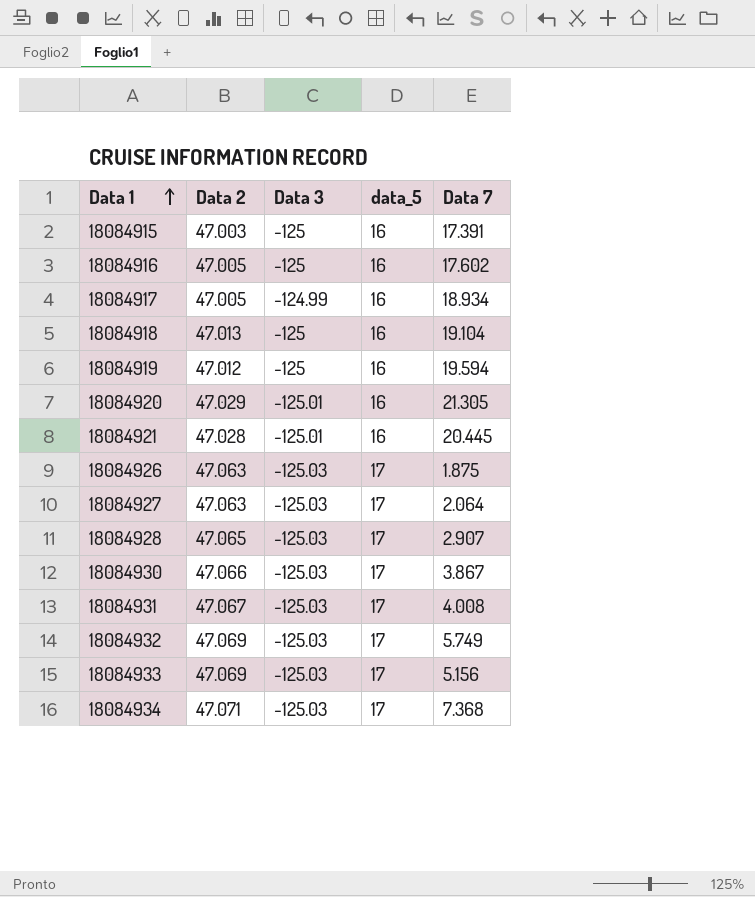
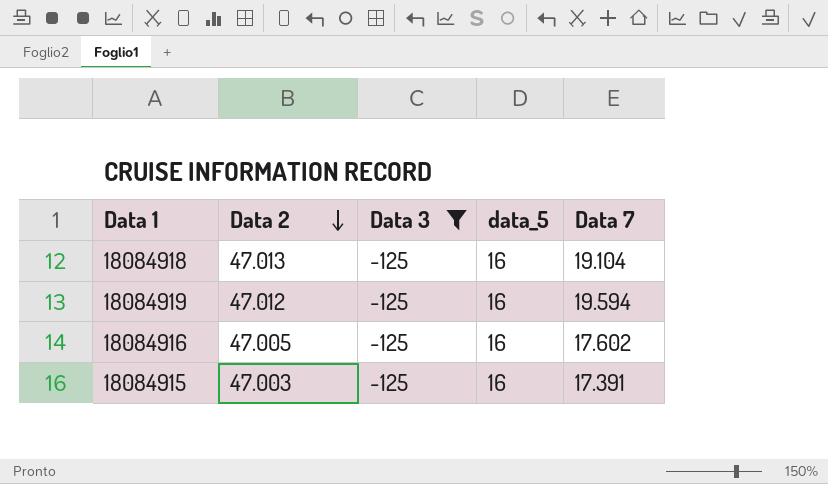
filter: none -> Data 3 = -125
row order: Data 1 ascending -> Data 2 descending

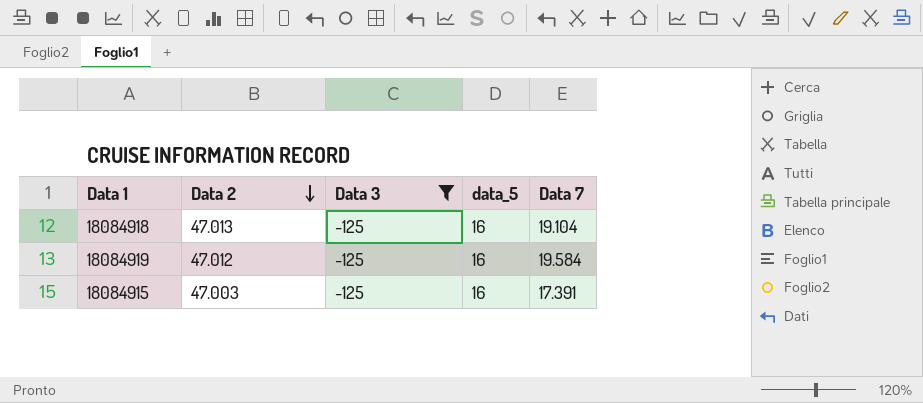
row 18084916: 47.005 | -125 | 16 | 17.602 -> none
18084919 | Data 7: 19.594 -> 19.584

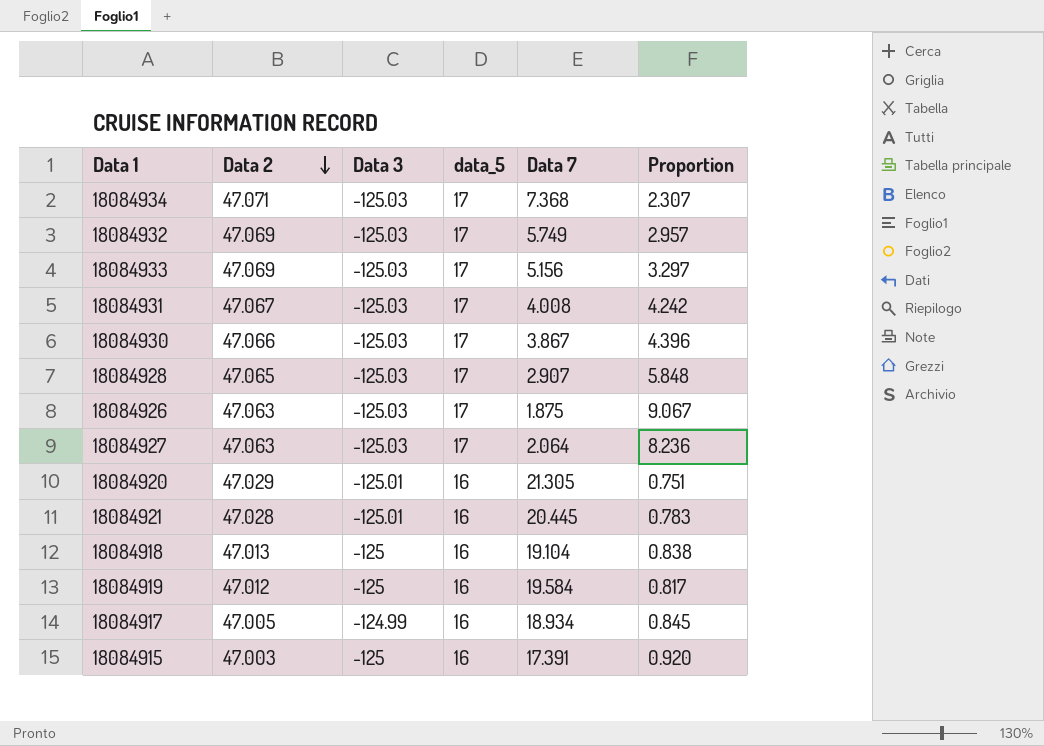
filter: Data 3 = -125 -> none
column Proportion | formula: none -> [data_5] / [Data 7]

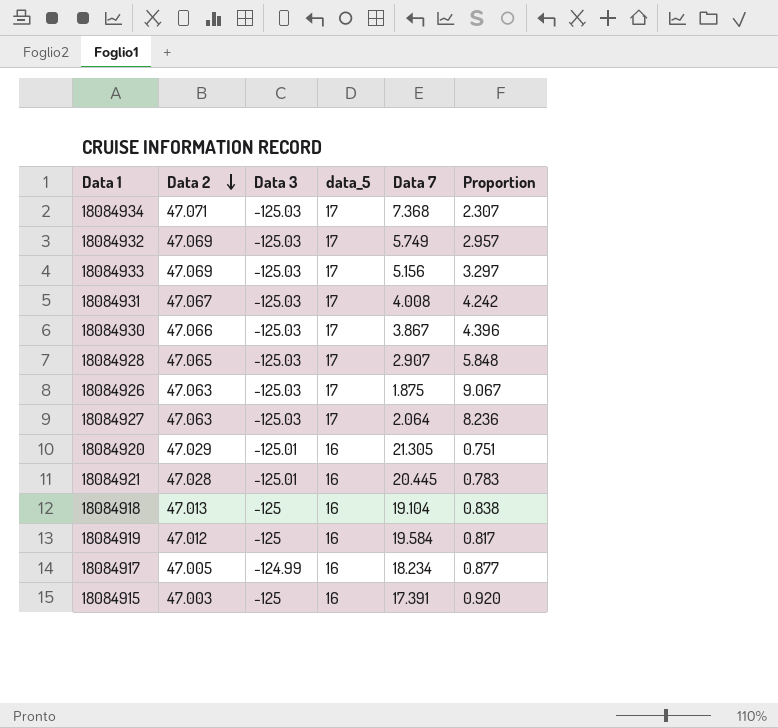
18084917 | Data 7: 18.934 -> 18.234
18084917 | Proportion: 0.845 -> 0.877

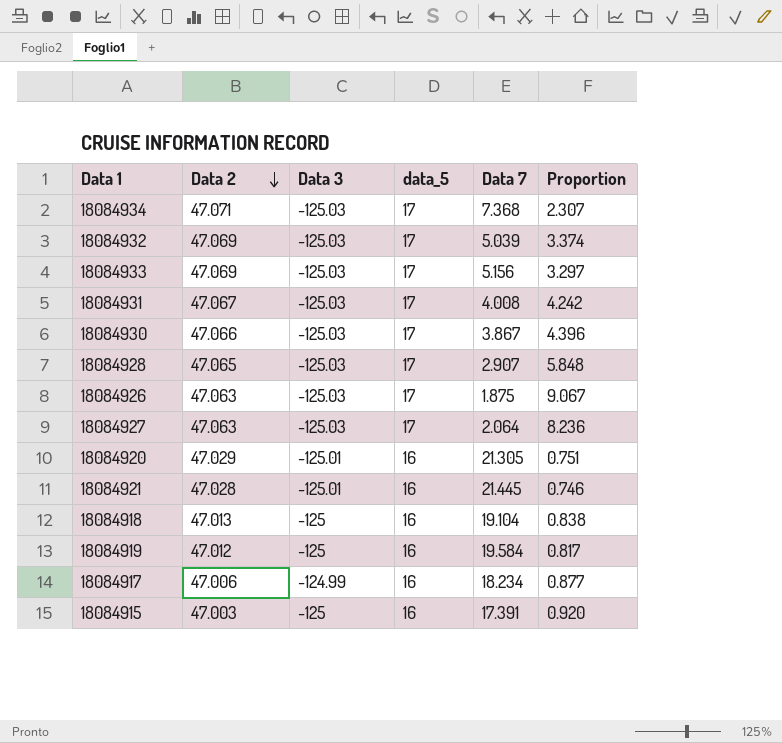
18084932 | Data 7: 5.749 -> 5.039
18084932 | Proportion: 2.957 -> 3.374
18084921 | Data 7: 20.445 -> 21.445
18084921 | Proportion: 0.783 -> 0.746
18084917 | Data 2: 47.005 -> 47.006

